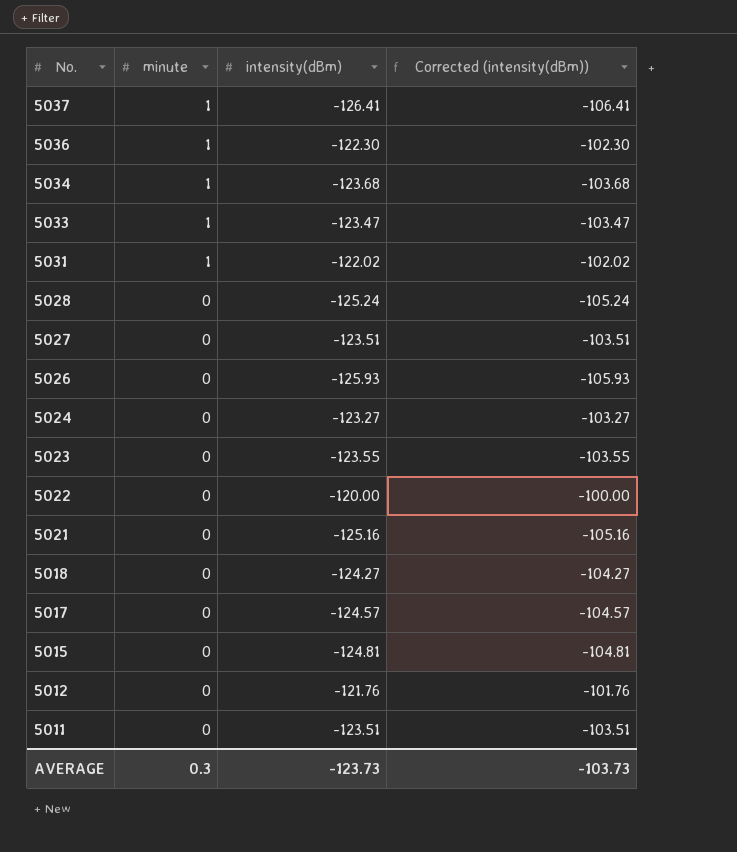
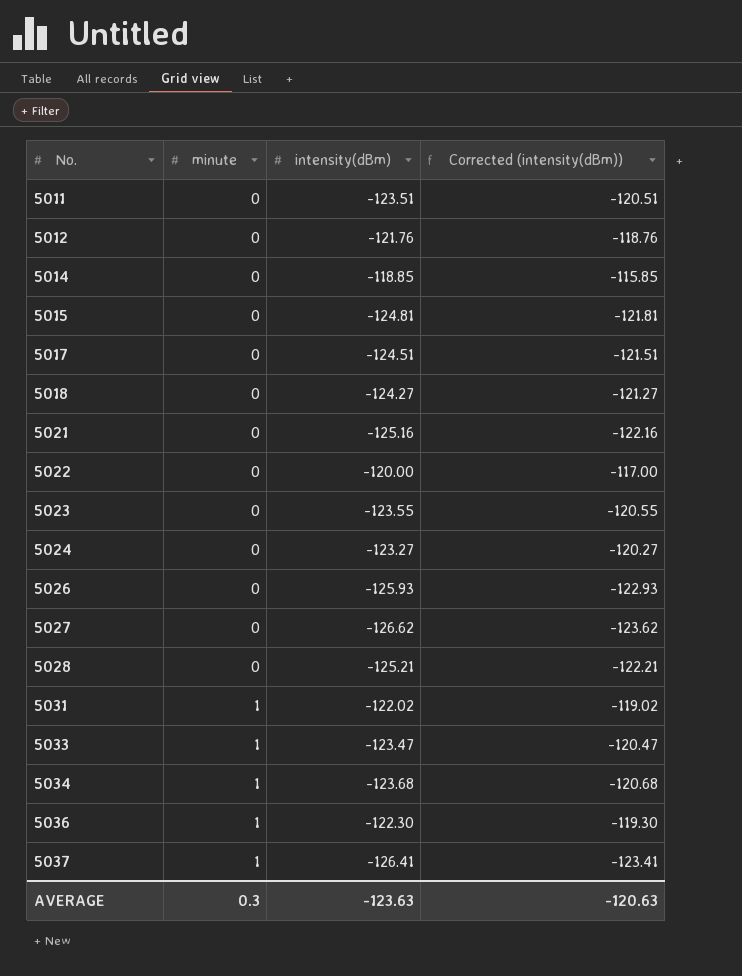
row order: No. descending -> No. ascending
column Corrected (intensity(dBm)) | formula: [intensity(dBm)] + 20 -> [intensity(dBm)] + 3
row 5014: none -> 0 | -118.85 | -115.85
5017 | intensity(dBm): -124.57 -> -124.51
5027 | intensity(dBm): -123.51 -> -126.62
5028 | intensity(dBm): -125.24 -> -125.21
AVERAGE | intensity(dBm): -123.73 -> -123.63
AVERAGE | Corrected (intensity(dBm)): -103.73 -> -120.63

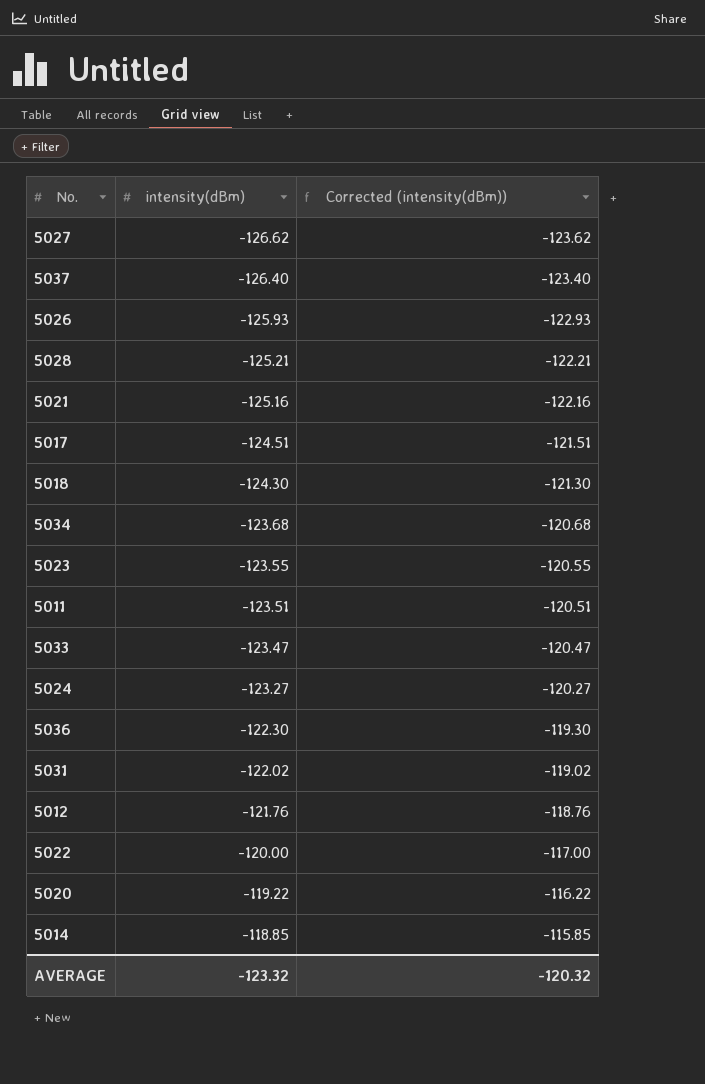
row order: No. ascending -> intensity(dBm) ascending
column minute | position: 2 -> none
row 5015: 0 | -124.81 | -121.81 -> none
5037 | intensity(dBm): -126.41 -> -126.40
5037 | Corrected (intensity(dBm)): -123.41 -> -123.40
5018 | intensity(dBm): -124.27 -> -124.30
5018 | Corrected (intensity(dBm)): -121.27 -> -121.30
row 5020: none -> -119.22 | -116.22
AVERAGE | intensity(dBm): -123.63 -> -123.32
AVERAGE | Corrected (intensity(dBm)): -120.63 -> -120.32

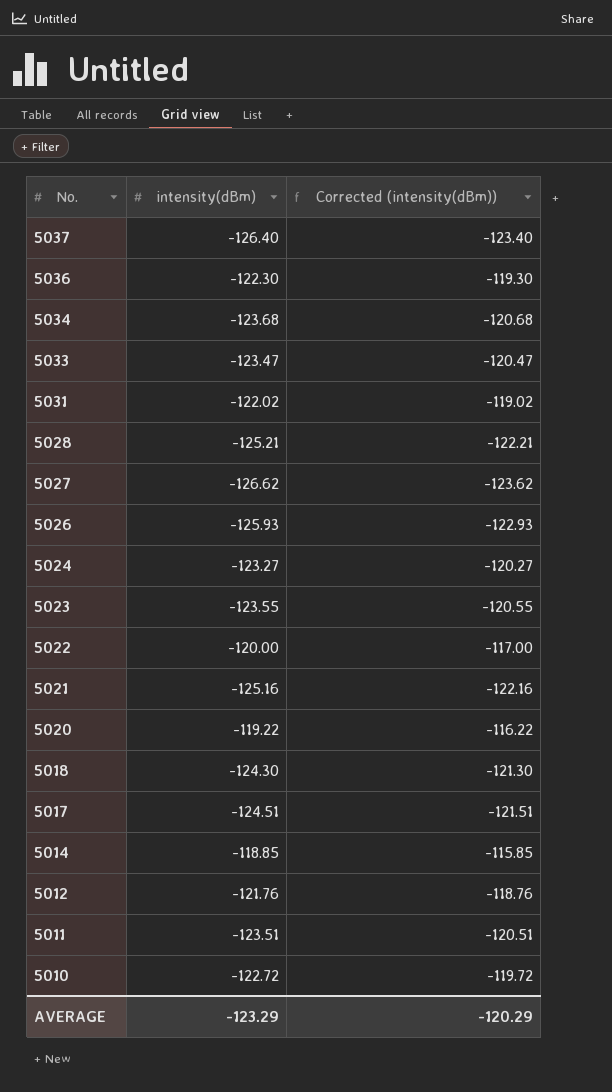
row order: intensity(dBm) ascending -> No. descending
row 5010: none -> -122.72 | -119.72
AVERAGE | intensity(dBm): -123.32 -> -123.29
AVERAGE | Corrected (intensity(dBm)): -120.32 -> -120.29

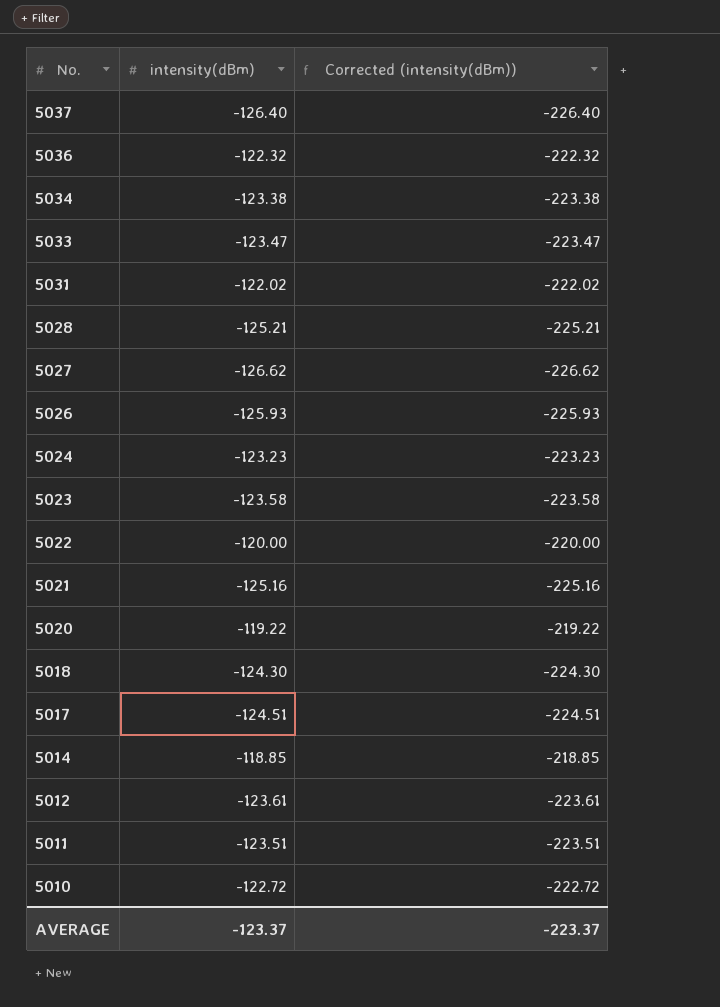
column Corrected (intensity(dBm)) | formula: [intensity(dBm)] + 3 -> [intensity(dBm)] - 100
5036 | intensity(dBm): -122.30 -> -122.32
5034 | intensity(dBm): -123.68 -> -123.38
5024 | intensity(dBm): -123.27 -> -123.23
5023 | intensity(dBm): -123.55 -> -123.58
5012 | intensity(dBm): -121.76 -> -123.61
AVERAGE | intensity(dBm): -123.29 -> -123.37
AVERAGE | Corrected (intensity(dBm)): -120.29 -> -223.37

